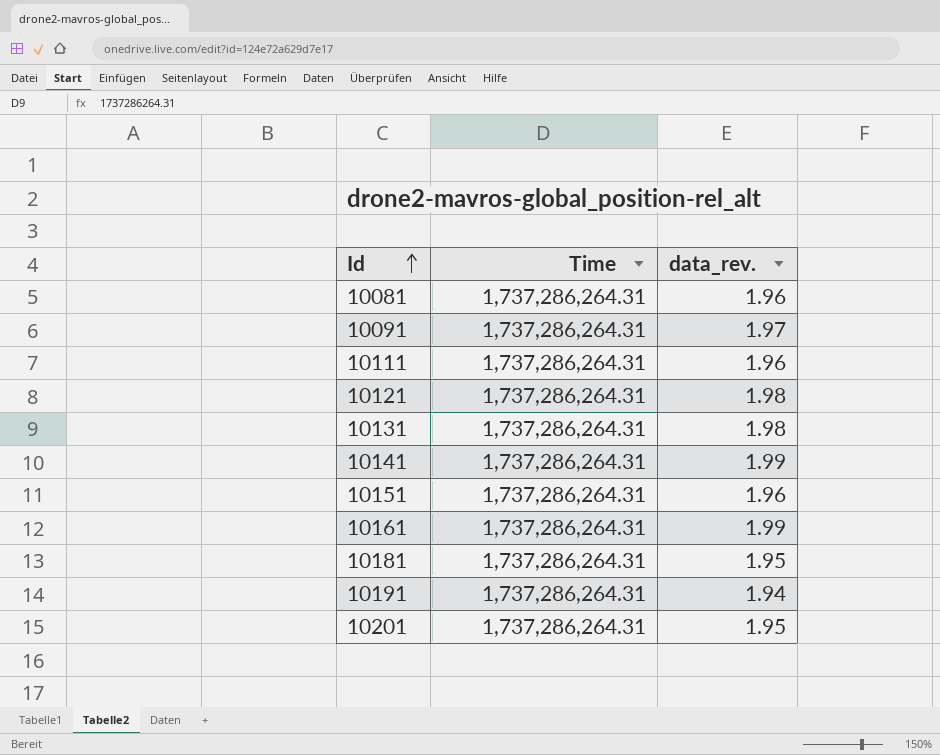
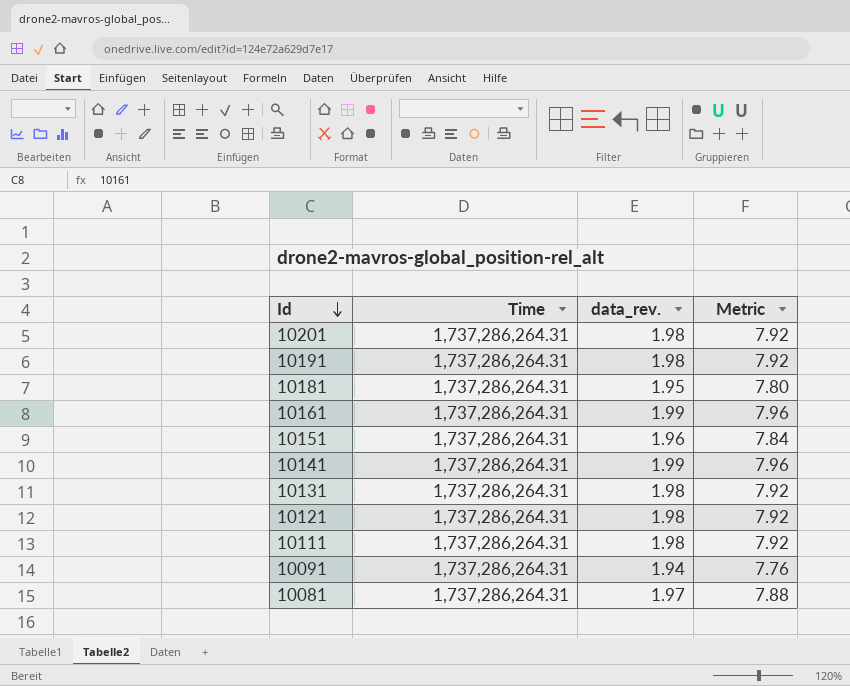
row order: Id ascending -> Id descending
column Metric | formula: none -> [data_rev.] * 4
10201 | data_rev.: 1.95 -> 1.98
10191 | data_rev.: 1.94 -> 1.98
10111 | data_rev.: 1.96 -> 1.98
10091 | data_rev.: 1.97 -> 1.94
10081 | data_rev.: 1.96 -> 1.97

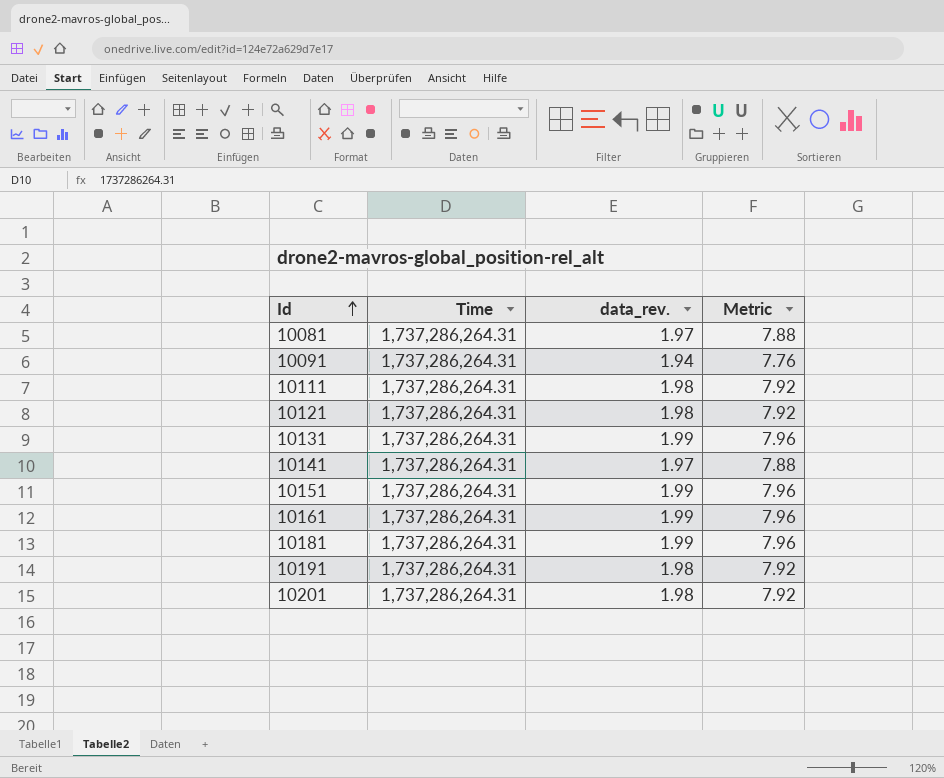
row order: Id descending -> Id ascending
10131 | data_rev.: 1.98 -> 1.99
10131 | Metric: 7.92 -> 7.96
10141 | data_rev.: 1.99 -> 1.97
10141 | Metric: 7.96 -> 7.88
10151 | data_rev.: 1.96 -> 1.99
10151 | Metric: 7.84 -> 7.96
10181 | data_rev.: 1.95 -> 1.99
10181 | Metric: 7.80 -> 7.96

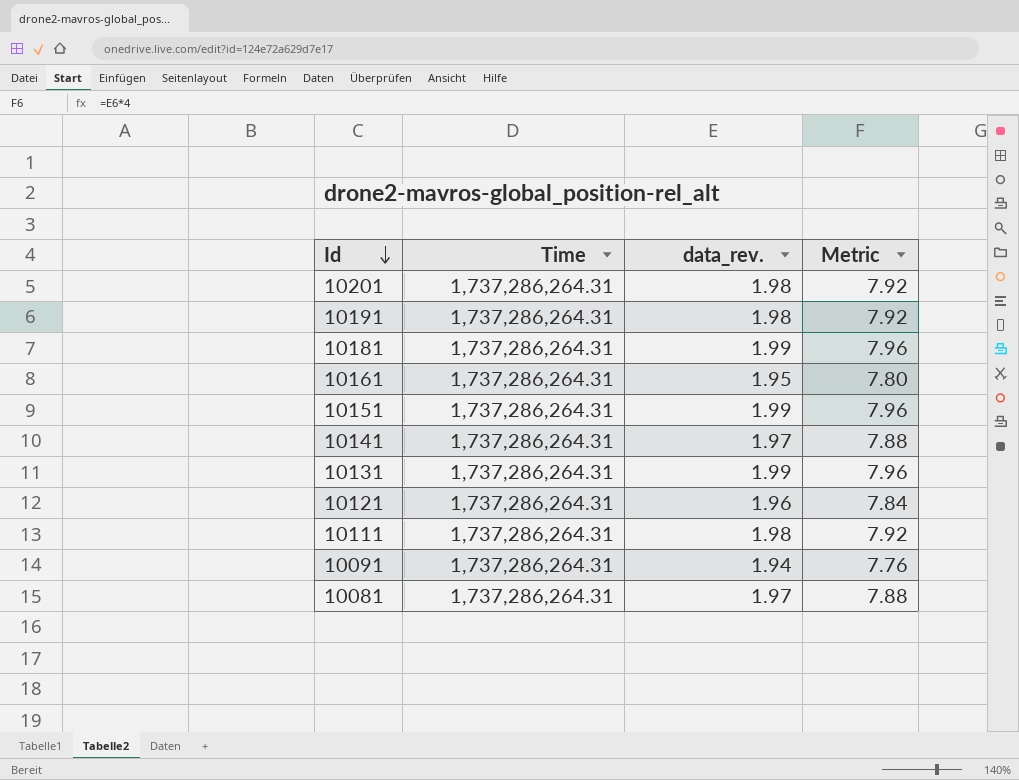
row order: Id ascending -> Id descending
10161 | data_rev.: 1.99 -> 1.95
10161 | Metric: 7.96 -> 7.80
10121 | data_rev.: 1.98 -> 1.96
10121 | Metric: 7.92 -> 7.84

